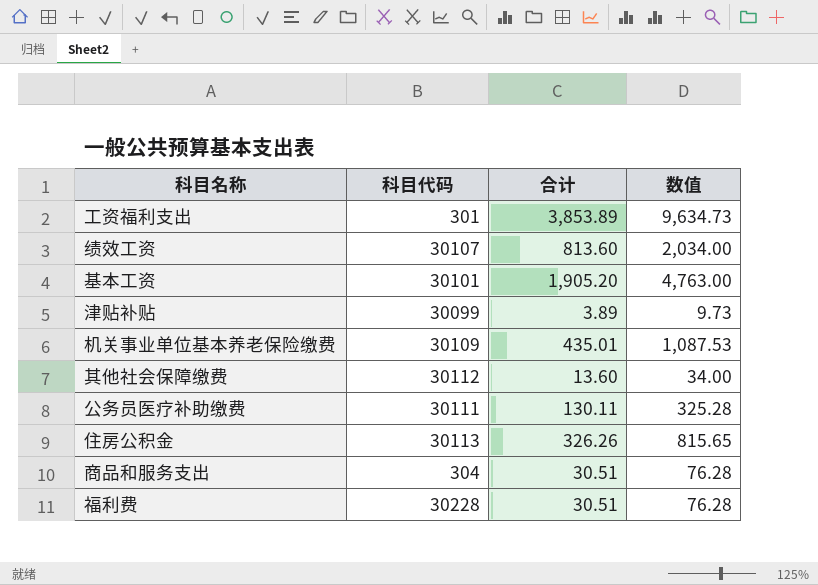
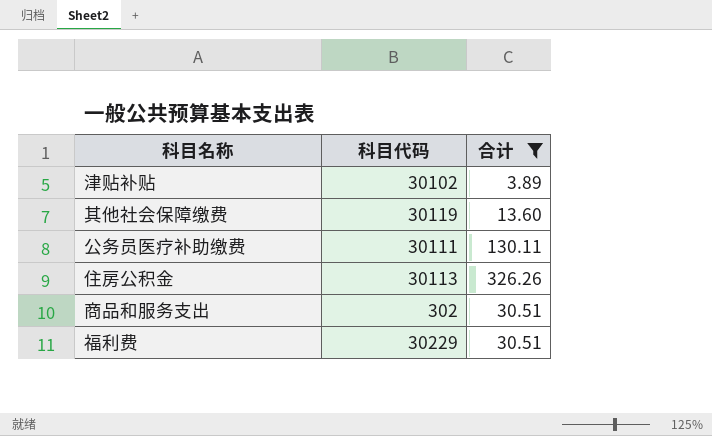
filter: none -> 合计 <= 326.26
column 数值 | formula: [合计] * 2.5 -> none
津贴补贴 | 科目代码: 30099 -> 30102
其他社会保障缴费 | 科目代码: 30112 -> 30119
商品和服务支出 | 科目代码: 304 -> 302
福利费 | 科目代码: 30228 -> 30229

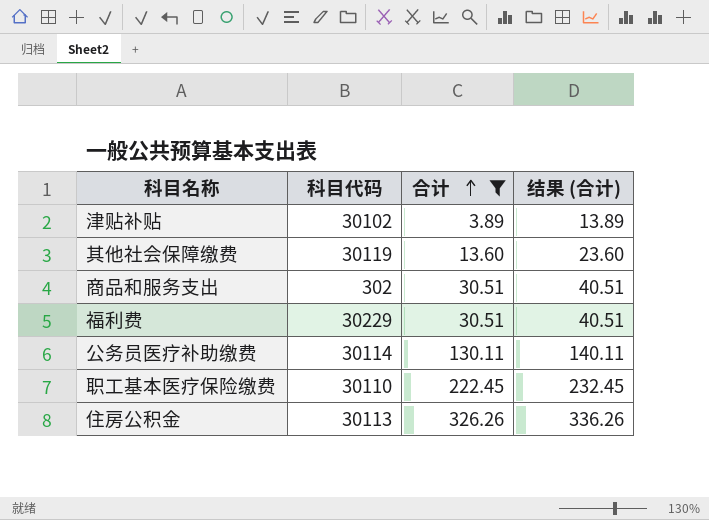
row order: none -> 合计 ascending
column 结果 (合计) | formula: none -> [合计] + 10
公务员医疗补助缴费 | 科目代码: 30111 -> 30114
row 职工基本医疗保险缴费: none -> 30110 | 222.45 | 232.45

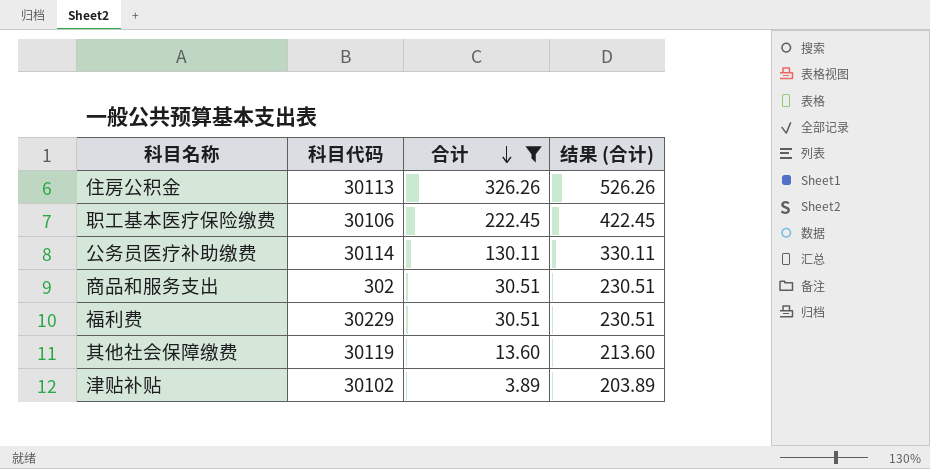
row order: 合计 ascending -> 合计 descending
column 结果 (合计) | formula: [合计] + 10 -> [合计] + 200
职工基本医疗保险缴费 | 科目代码: 30110 -> 30106

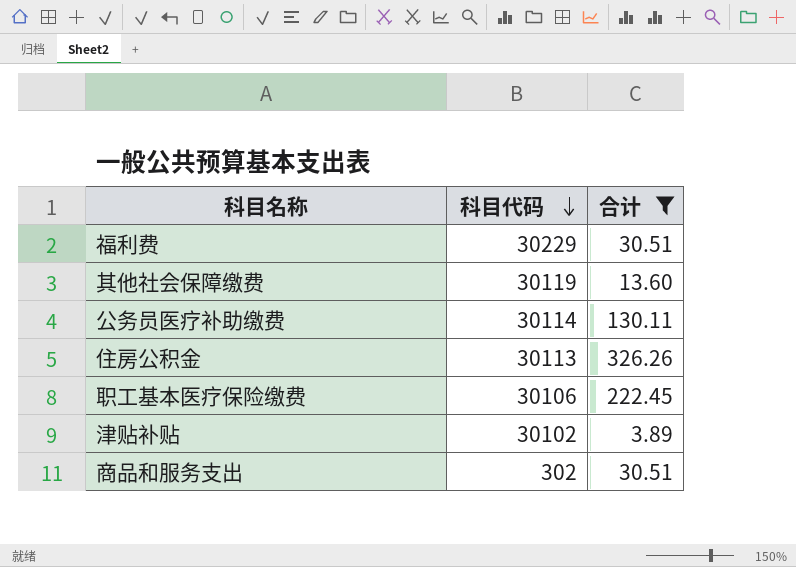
row order: 合计 descending -> 科目代码 descending
column 结果 (合计) | formula: [合计] + 200 -> none

